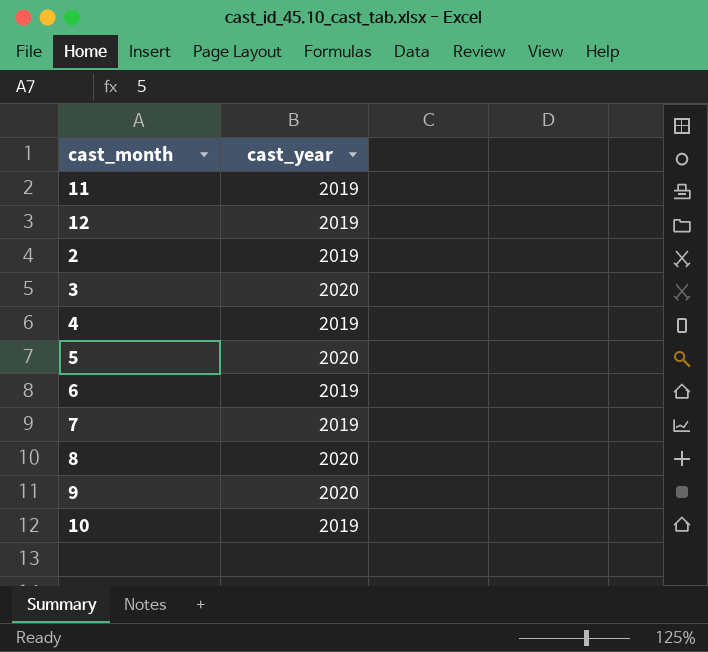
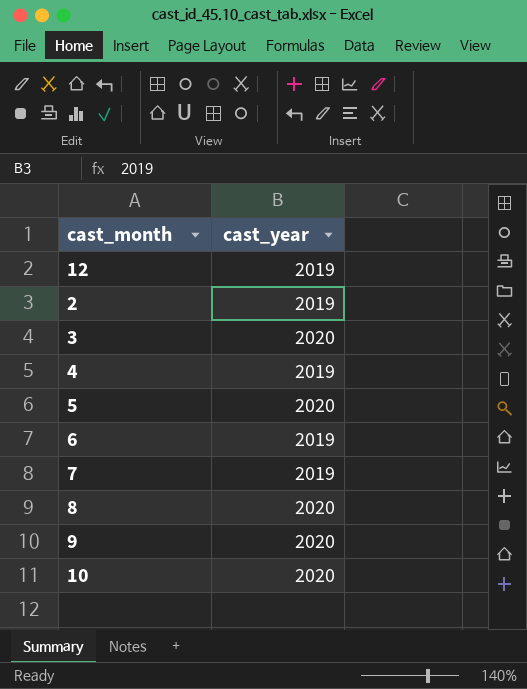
row 11: 2019 -> none
10 | cast_year: 2019 -> 2020

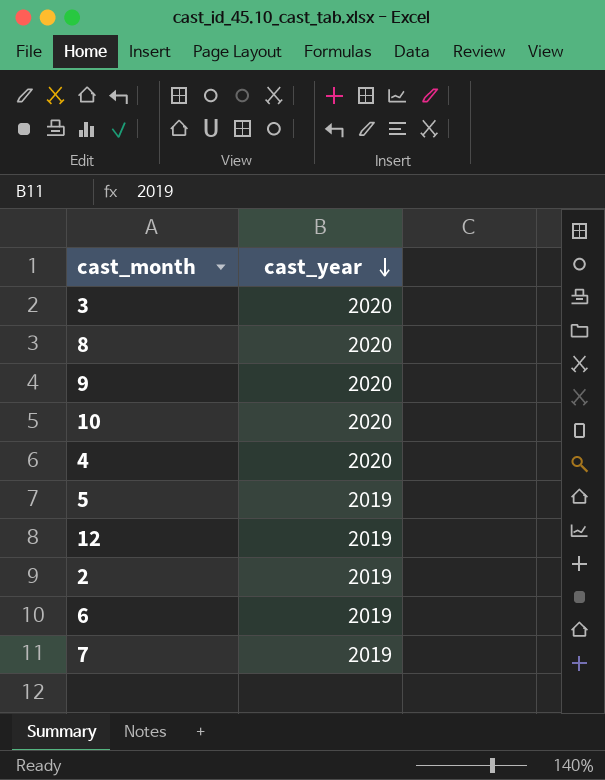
row order: none -> cast_year descending
4 | cast_year: 2019 -> 2020
5 | cast_year: 2020 -> 2019

